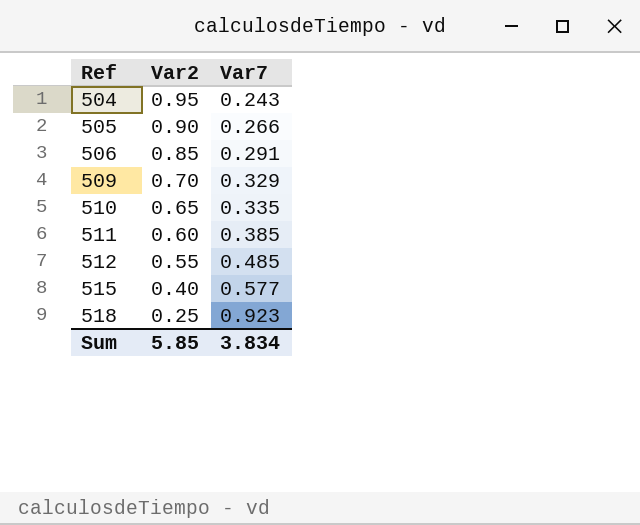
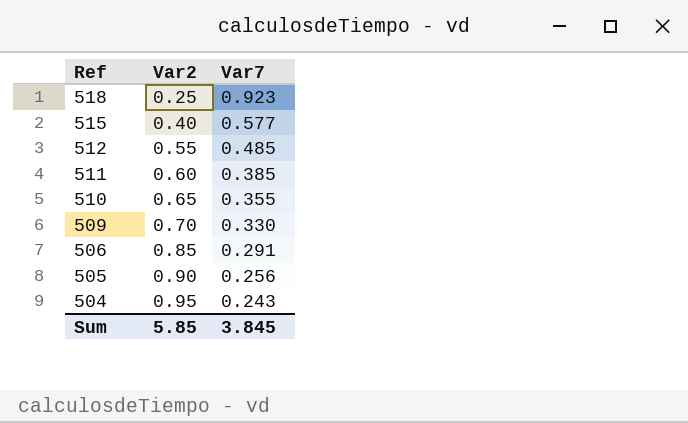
row order: Ref ascending -> Ref descending
510 | Var7: 0.335 -> 0.355
509 | Var7: 0.329 -> 0.330
505 | Var7: 0.266 -> 0.256
Sum | Var7: 3.834 -> 3.845

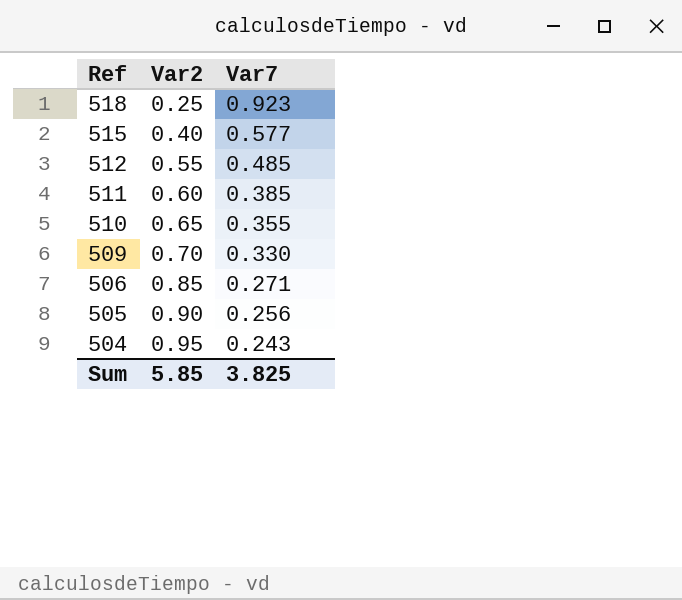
506 | Var7: 0.291 -> 0.271
Sum | Var7: 3.845 -> 3.825

